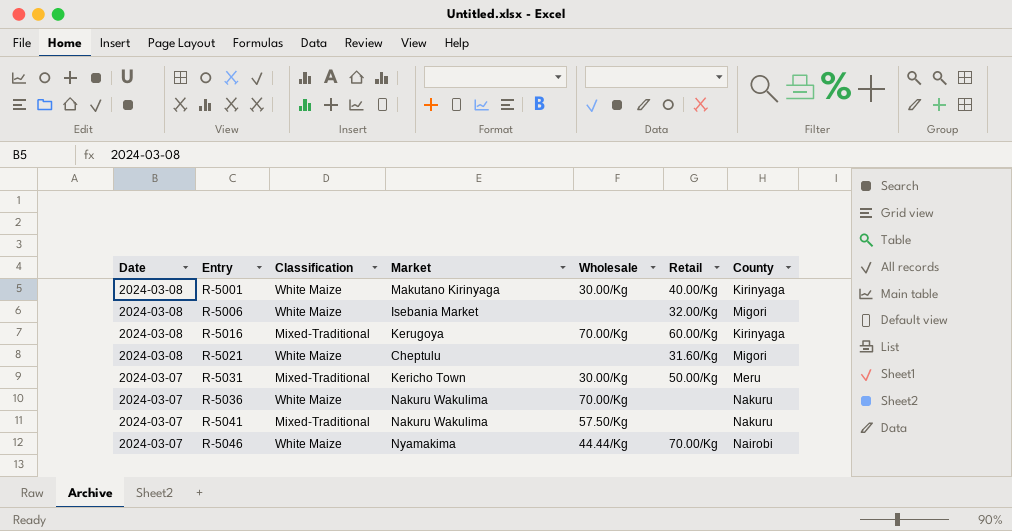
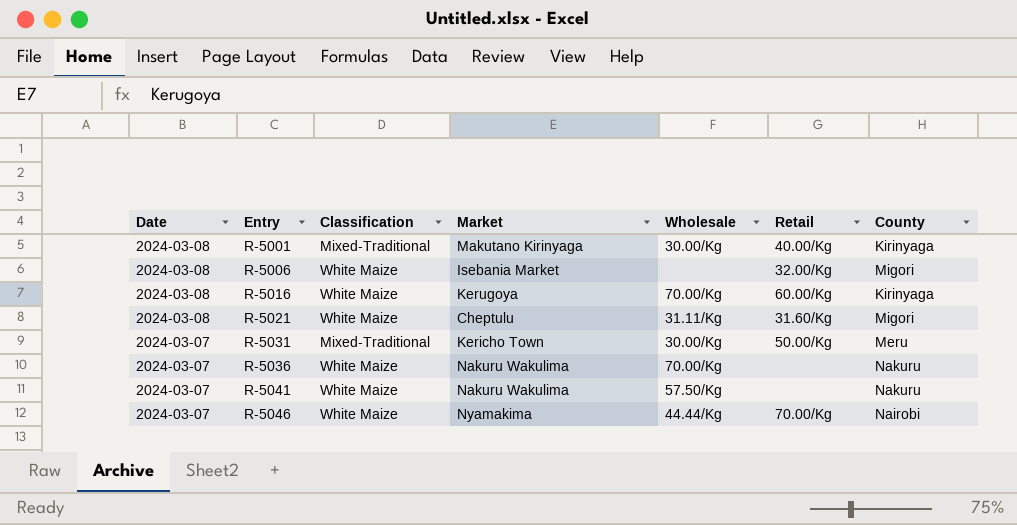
R-5001 | Classification: White Maize -> Mixed-Traditional
R-5016 | Classification: Mixed-Traditional -> White Maize
R-5021 | Wholesale: none -> 31.11/Kg
R-5041 | Classification: Mixed-Traditional -> White Maize

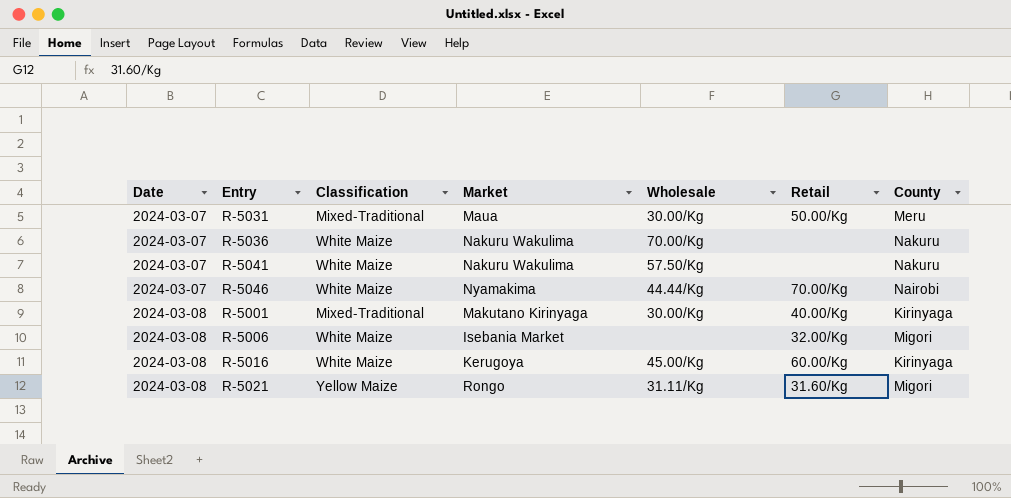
row order: Date descending -> Date ascending
R-5031 | Market: Kericho Town -> Maua
R-5016 | Wholesale: 70.00/Kg -> 45.00/Kg
R-5021 | Classification: White Maize -> Yellow Maize
R-5021 | Market: Cheptulu -> Rongo

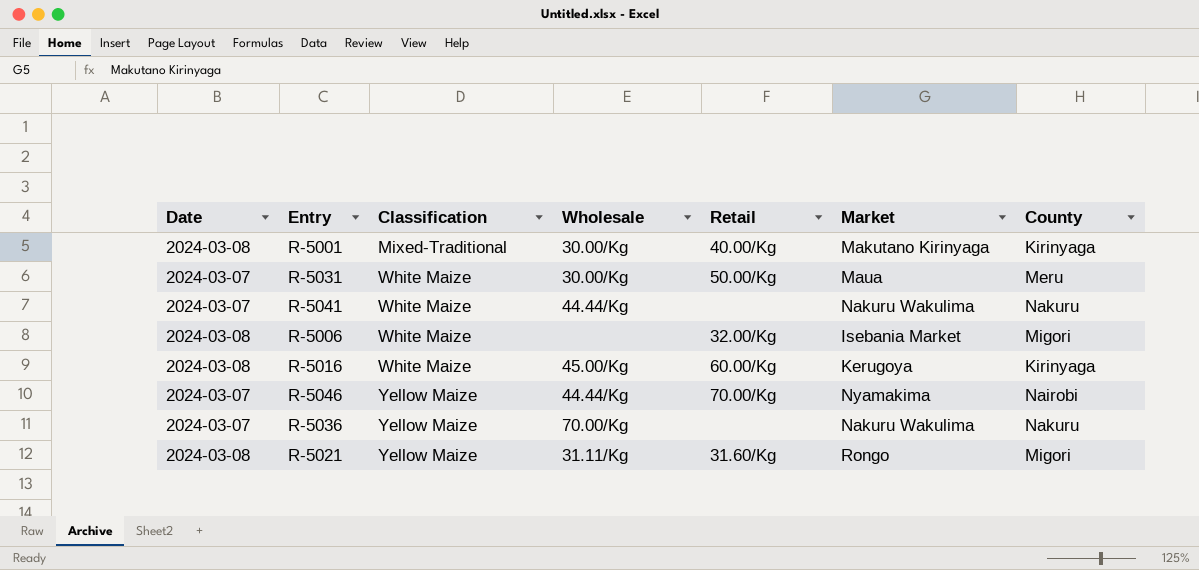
row order: Date ascending -> Classification ascending
column Market | position: 4 -> 6
R-5031 | Classification: Mixed-Traditional -> White Maize
R-5041 | Wholesale: 57.50/Kg -> 44.44/Kg
R-5046 | Classification: White Maize -> Yellow Maize
R-5036 | Classification: White Maize -> Yellow Maize

